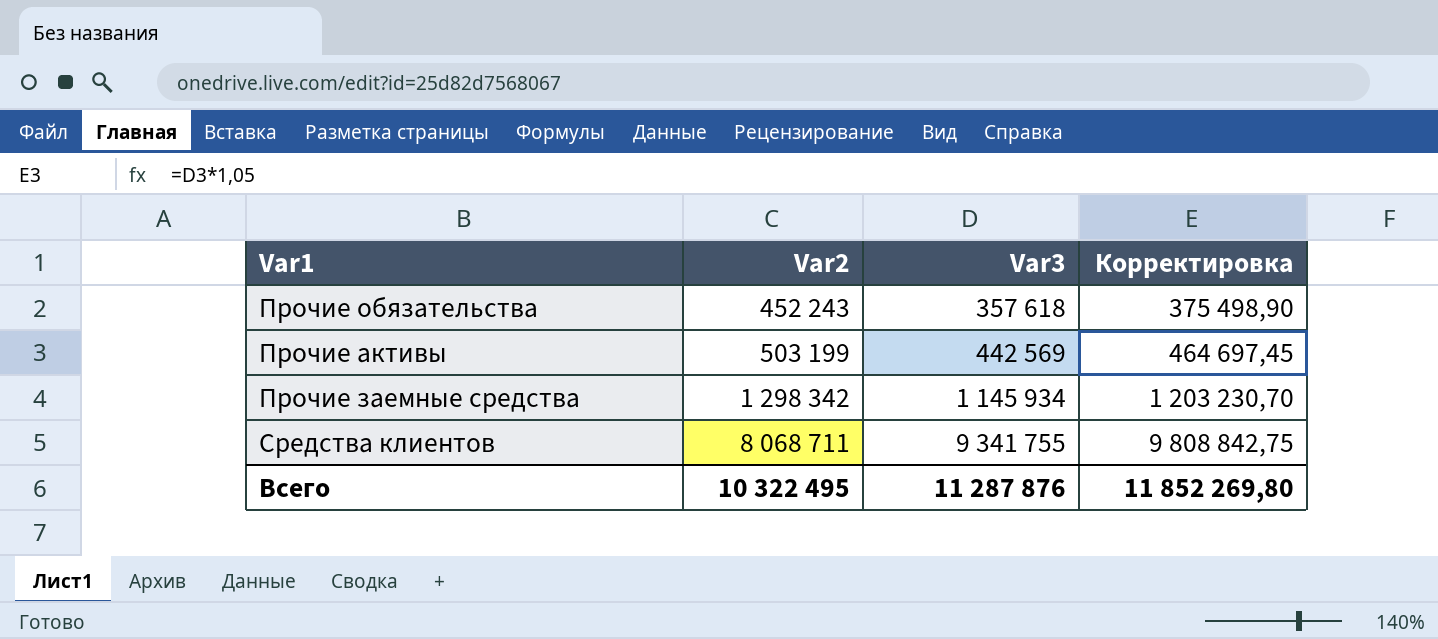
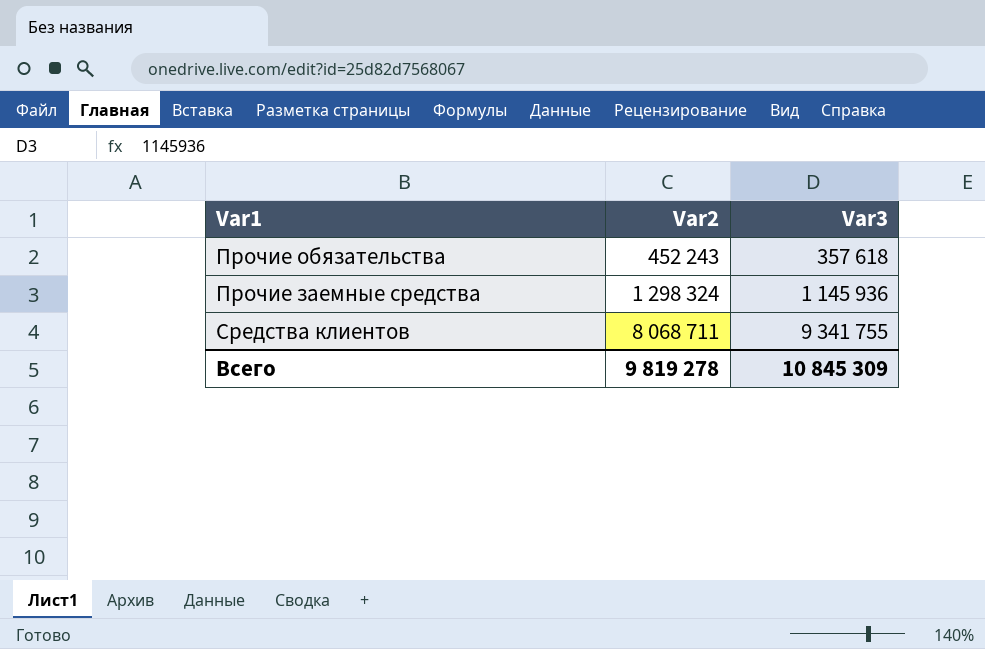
column Корректировка | formula: [Var3] * 1,05 -> none
row Прочие активы: 503 199 | 442 569 | 464 697,45 -> none
Прочие заемные средства | Var2: 1 298 342 -> 1 298 324
Прочие заемные средства | Var3: 1 145 934 -> 1 145 936
Всего | Var2: 10 322 495 -> 9 819 278
Всего | Var3: 11 287 876 -> 10 845 309

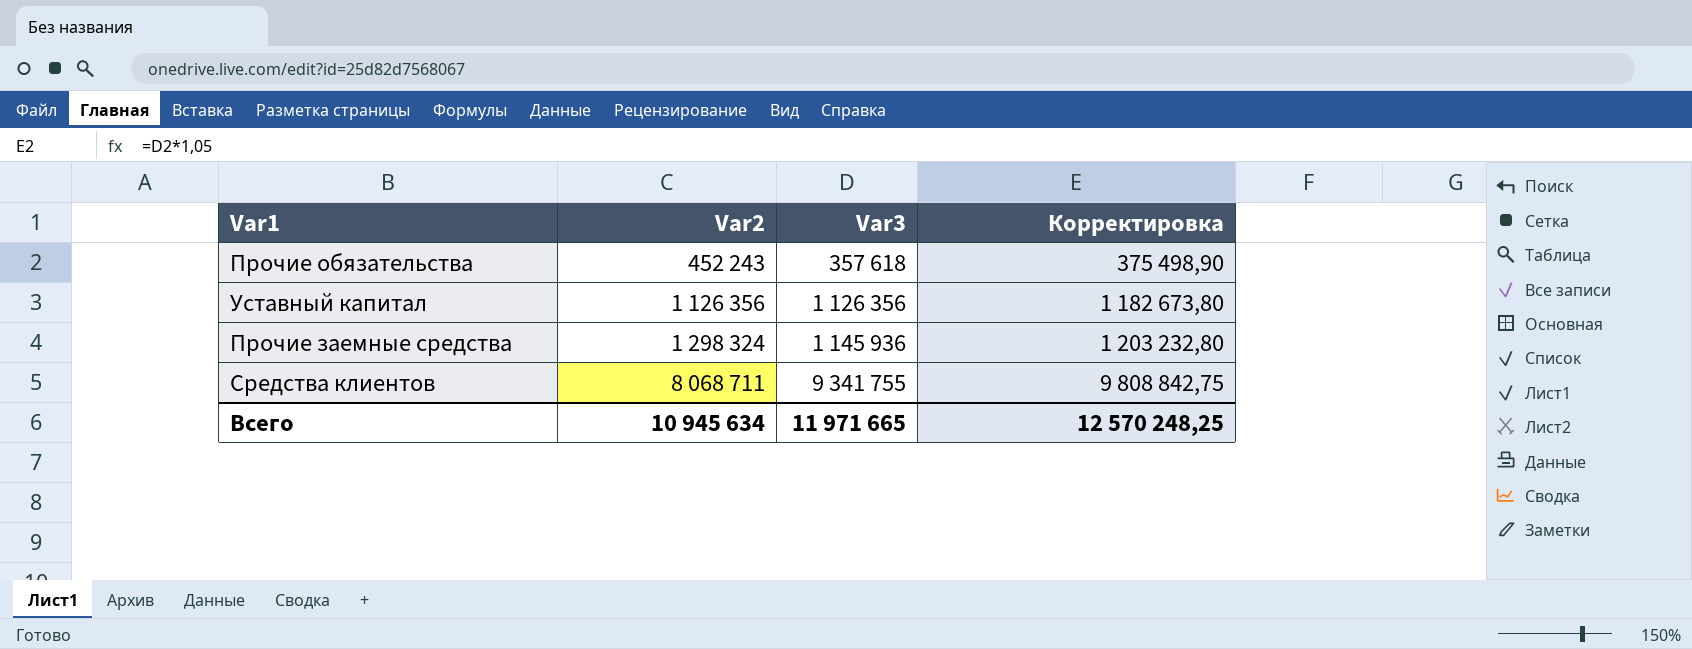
column Корректировка | formula: none -> [Var3] * 1,05
row Уставный капитал: none -> 1 126 356 | 1 126 356 | 1 182 673,80
Всего | Var2: 9 819 278 -> 10 945 634
Всего | Var3: 10 845 309 -> 11 971 665

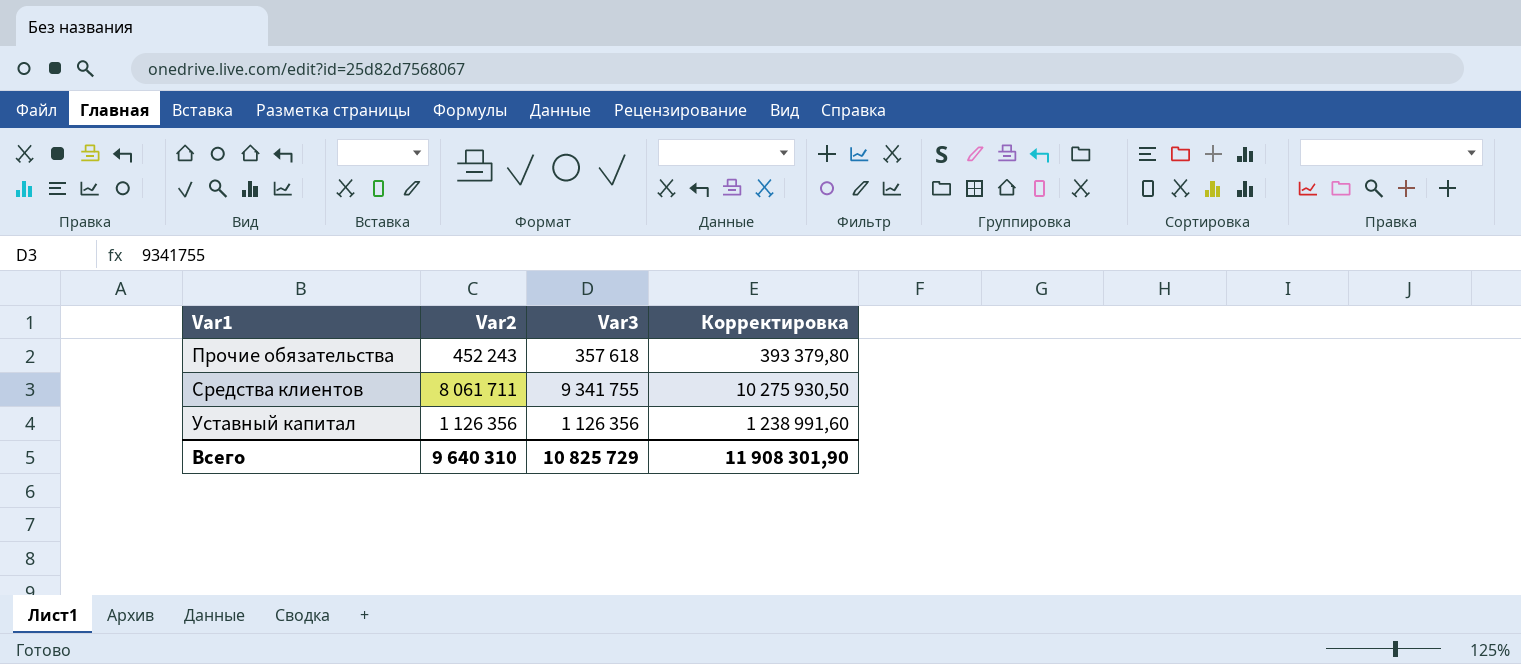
row order: Var2 ascending -> Var1 ascending
column Корректировка | formula: [Var3] * 1,05 -> [Var3] * 1,1
row Прочие заемные средства: 1 298 324 | 1 145 936 | 1 203 232,80 -> none
Средства клиентов | Var2: 8 068 711 -> 8 061 711
Всего | Var2: 10 945 634 -> 9 640 310
Всего | Var3: 11 971 665 -> 10 825 729
Всего | Корректировка: 12 570 248,25 -> 11 908 301,90

